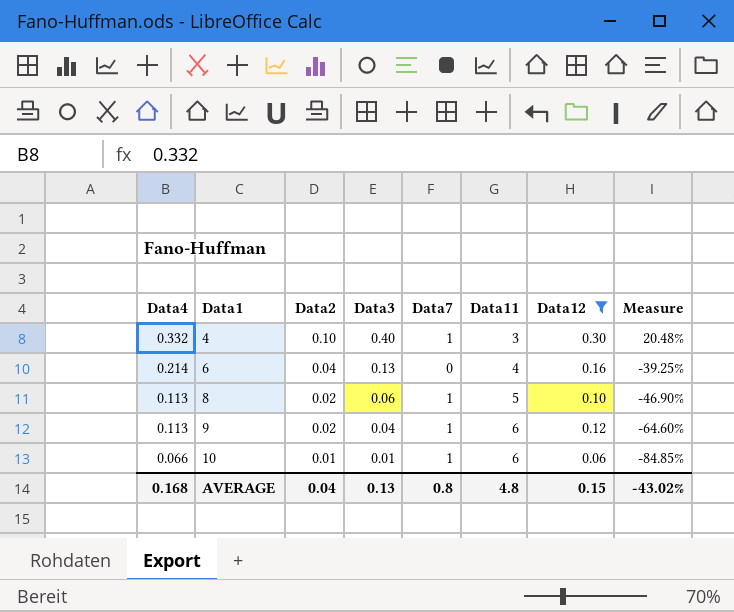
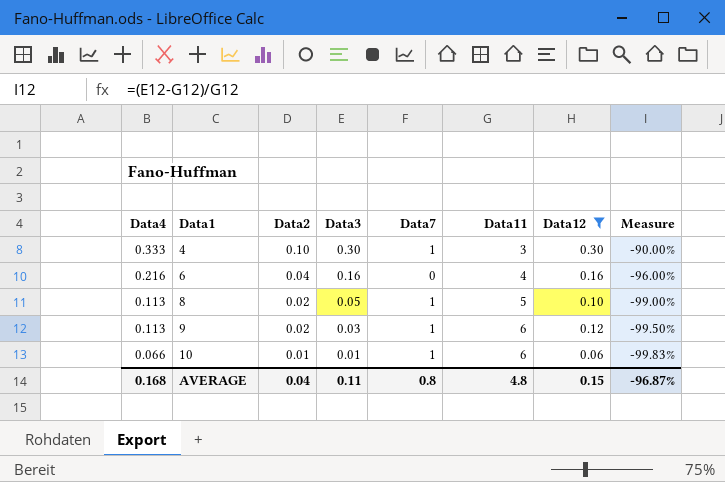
column Measure | formula: ([Data3] - [Data4]) / [Data4] -> ([Data3] - [Data11]) / [Data11]
4 | Data4: 0.332 -> 0.333
4 | Data3: 0.40 -> 0.30
6 | Data4: 0.214 -> 0.216
6 | Data3: 0.13 -> 0.16
8 | Data3: 0.06 -> 0.05
9 | Data3: 0.04 -> 0.03
AVERAGE | Data3: 0.13 -> 0.11
AVERAGE | Measure: -43.02% -> -96.87%

